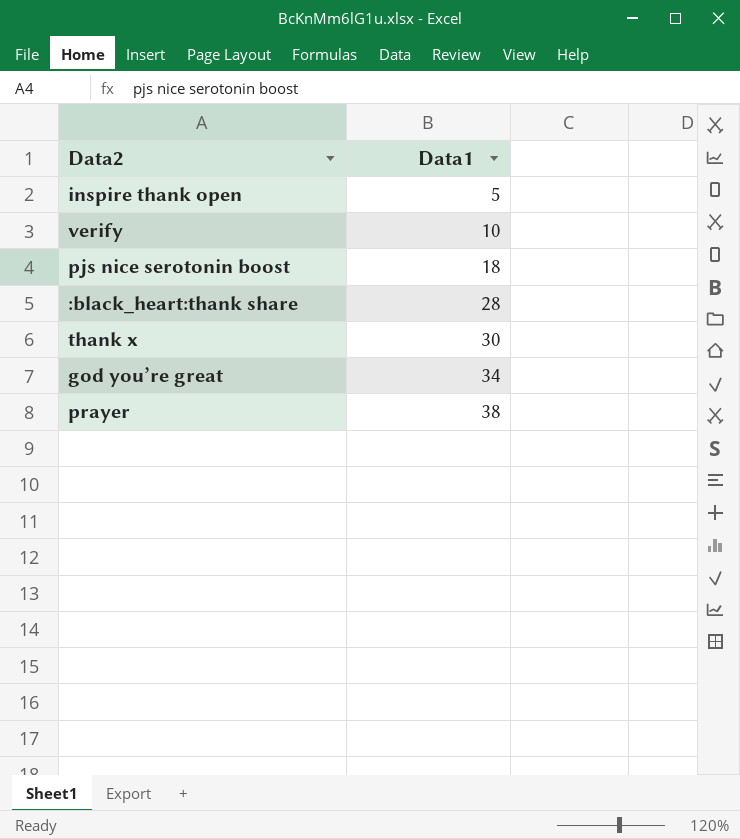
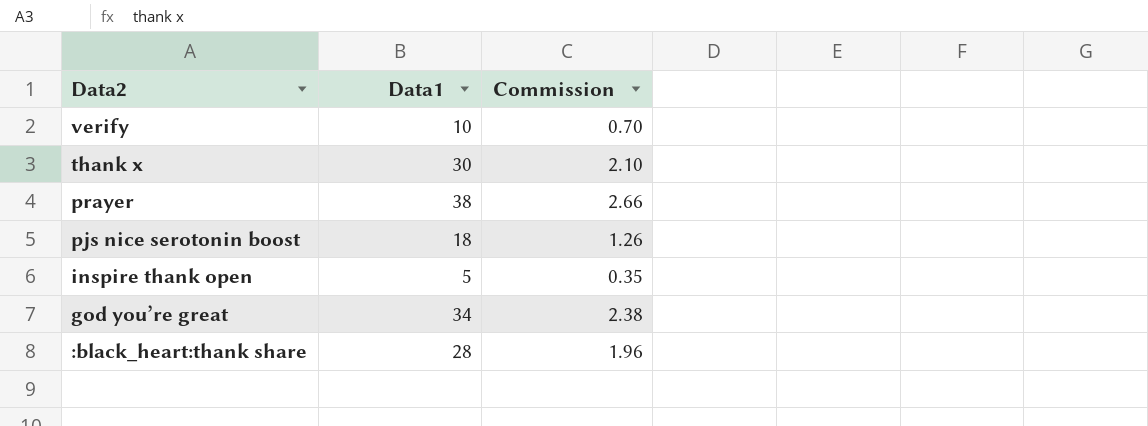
row order: Data1 ascending -> Data2 descending
column Commission | formula: none -> [Data1] * 0.07

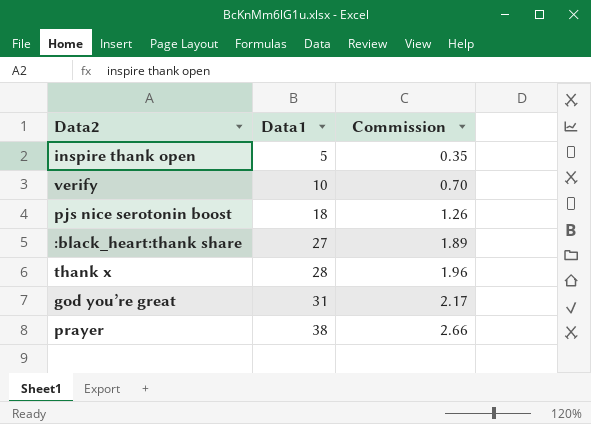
row order: Data2 descending -> Data1 ascending
:black_heart:thank share | Data1: 28 -> 27
:black_heart:thank share | Commission: 1.96 -> 1.89
thank x | Data1: 30 -> 28
thank x | Commission: 2.10 -> 1.96
god you’re great | Data1: 34 -> 31
god you’re great | Commission: 2.38 -> 2.17

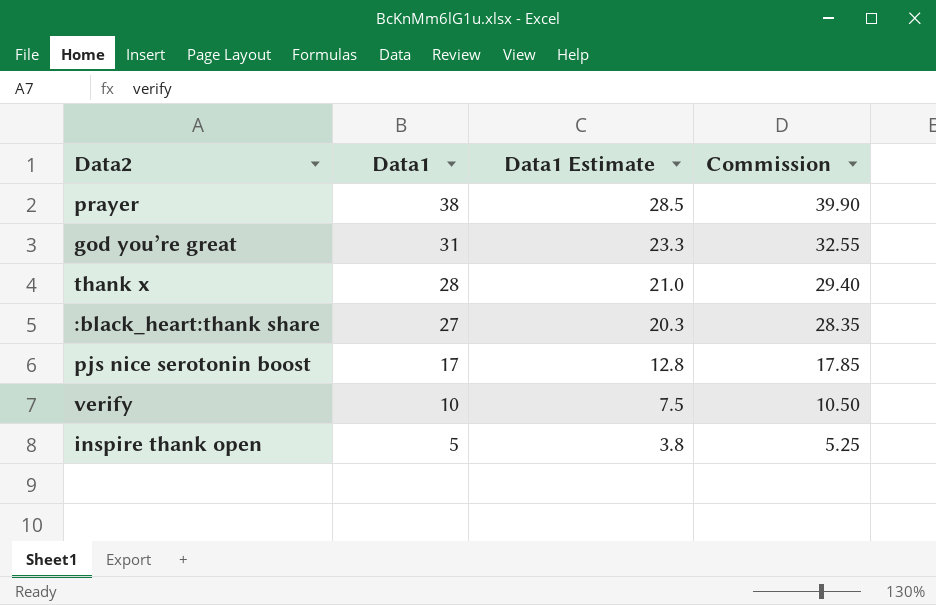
row order: Data1 ascending -> Data1 descending
column Data1 Estimate | formula: none -> [Data1] * 0.75
column Commission | formula: [Data1] * 0.07 -> [Data1] * 1.05
pjs nice serotonin boost | Data1: 18 -> 17

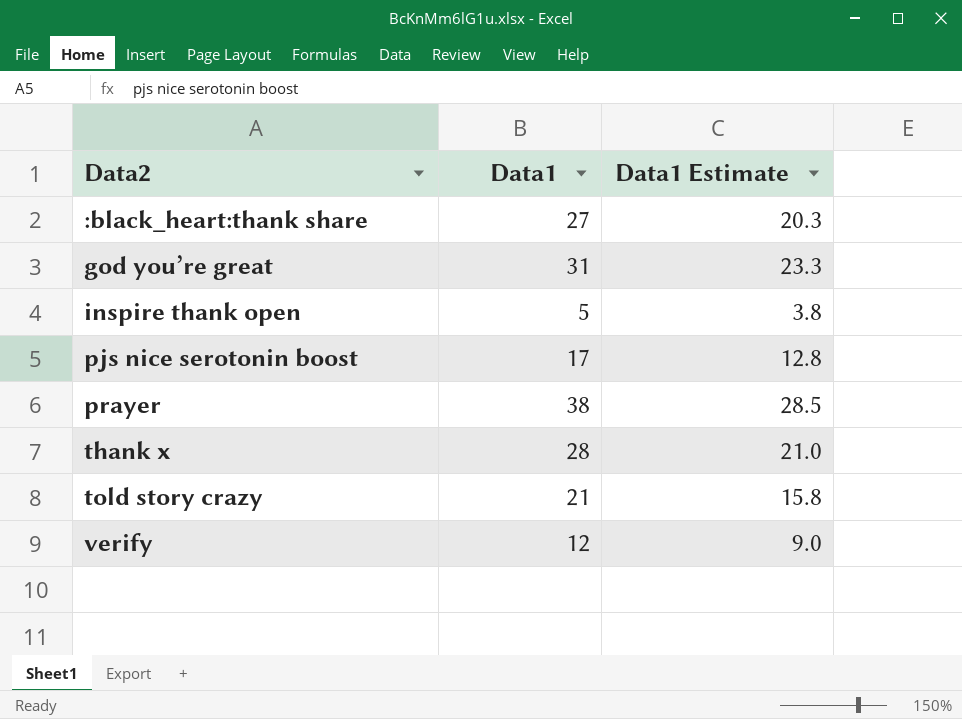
row order: Data1 descending -> Data2 ascending
column Commission | formula: [Data1] * 1.05 -> none
row told story crazy: none -> 21 | 15.8
verify | Data1: 10 -> 12
verify | Data1 Estimate: 7.5 -> 9.0

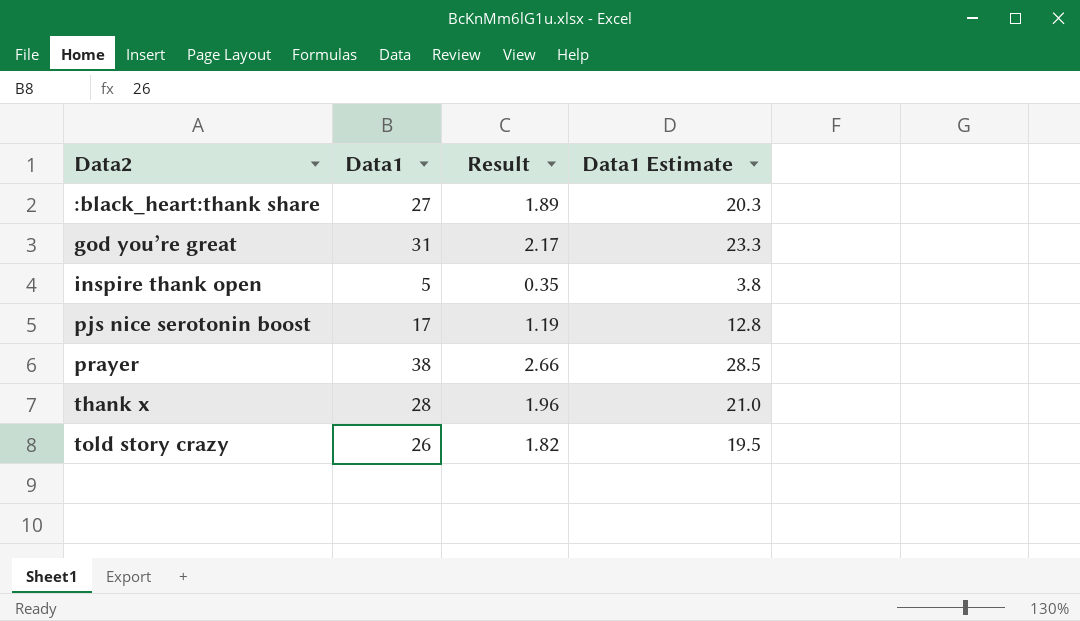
column Result | formula: none -> [Data1] * 0.07
row verify: 12 | 9.0 -> none
told story crazy | Data1: 21 -> 26
told story crazy | Data1 Estimate: 15.8 -> 19.5

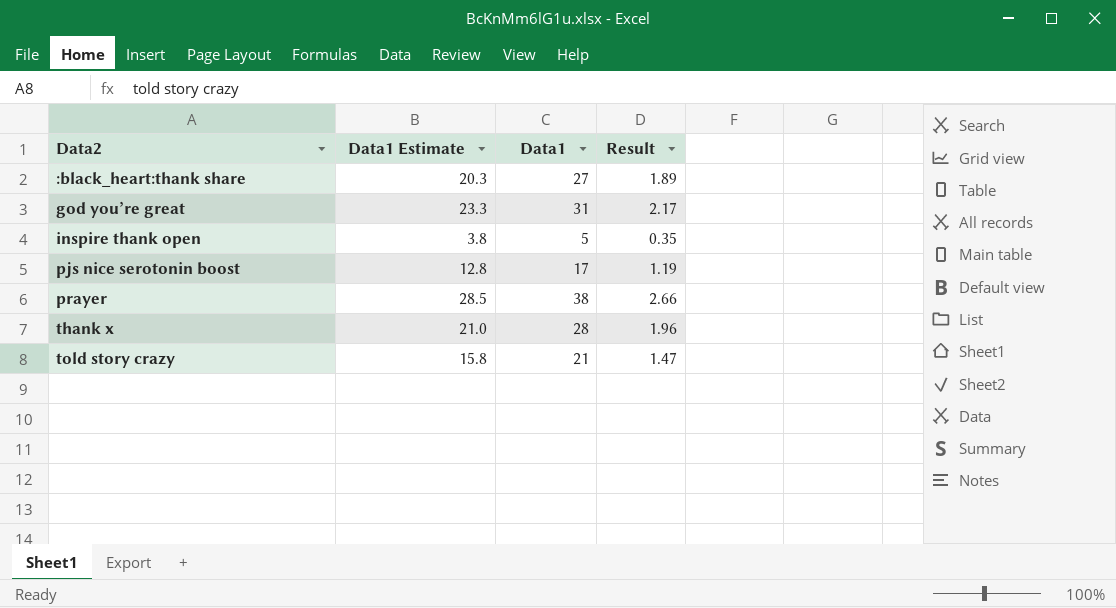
column Data1 Estimate | position: 4 -> 2
told story crazy | Data1 Estimate: 19.5 -> 15.8
told story crazy | Data1: 26 -> 21
told story crazy | Result: 1.82 -> 1.47

